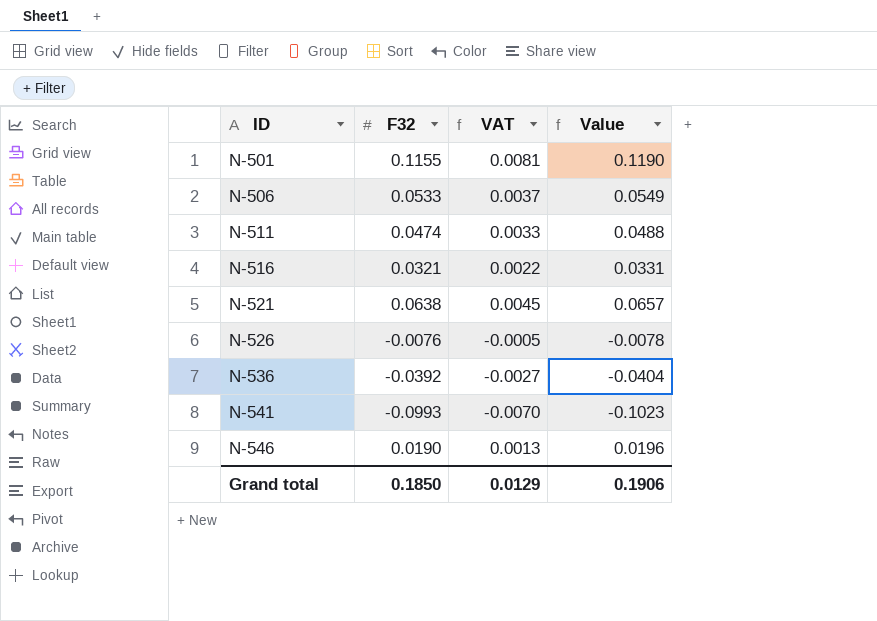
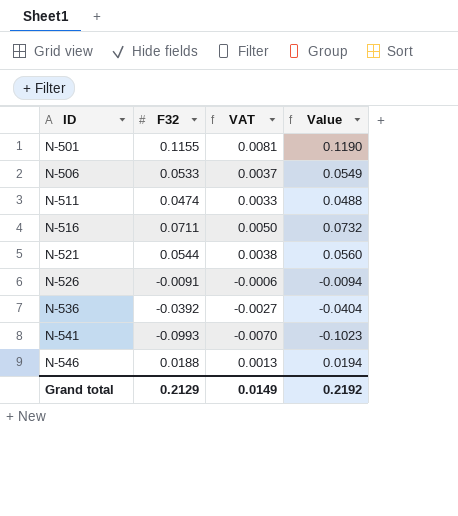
N-516 | F32: 0.0321 -> 0.0711
N-516 | VAT: 0.0022 -> 0.0050
N-516 | Value: 0.0331 -> 0.0732
N-521 | F32: 0.0638 -> 0.0544
N-521 | VAT: 0.0045 -> 0.0038
N-521 | Value: 0.0657 -> 0.0560
N-526 | F32: -0.0076 -> -0.0091
N-526 | VAT: -0.0005 -> -0.0006
N-526 | Value: -0.0078 -> -0.0094
N-546 | F32: 0.0190 -> 0.0188
N-546 | Value: 0.0196 -> 0.0194
Grand total | F32: 0.1850 -> 0.2129
Grand total | VAT: 0.0129 -> 0.0149
Grand total | Value: 0.1906 -> 0.2192

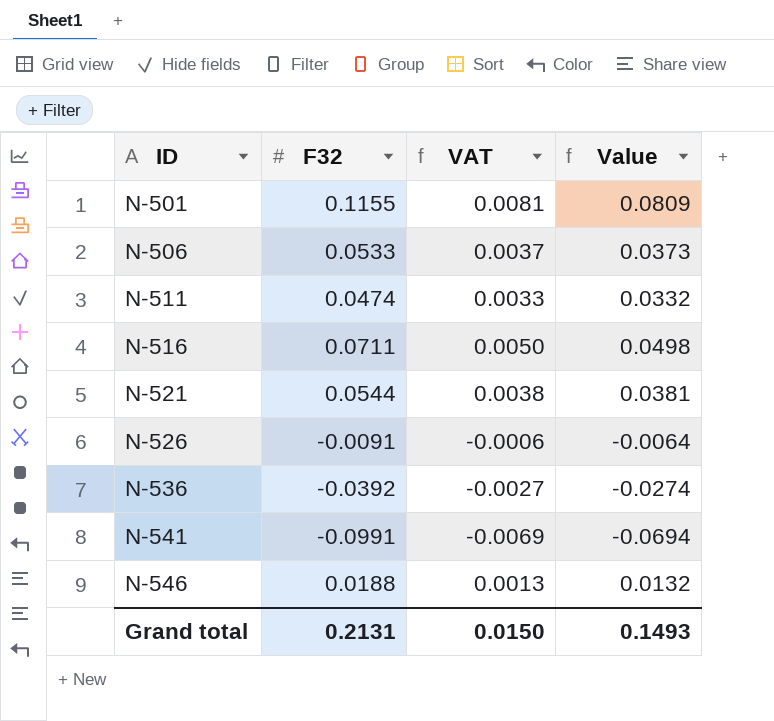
column Value | formula: [F32] * 1.03 -> [F32] * 0.7
N-541 | F32: -0.0993 -> -0.0991
N-541 | VAT: -0.0070 -> -0.0069
Grand total | F32: 0.2129 -> 0.2131
Grand total | VAT: 0.0149 -> 0.0150
Grand total | Value: 0.2192 -> 0.1493

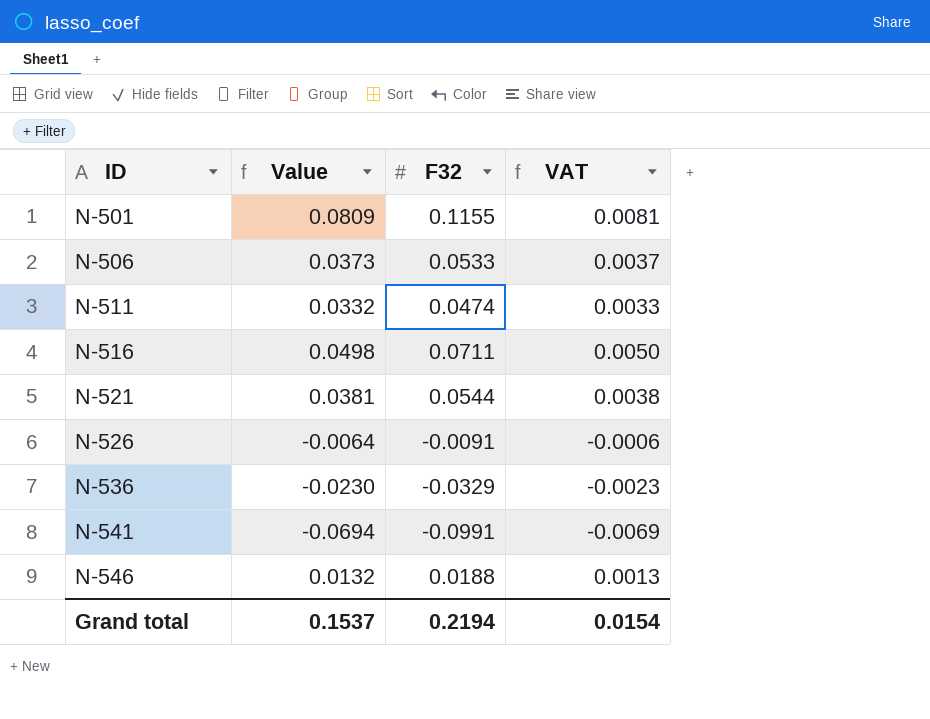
column Value | position: 4 -> 2
N-536 | Value: -0.0274 -> -0.0230
N-536 | F32: -0.0392 -> -0.0329
N-536 | VAT: -0.0027 -> -0.0023
Grand total | Value: 0.1493 -> 0.1537
Grand total | F32: 0.2131 -> 0.2194
Grand total | VAT: 0.0150 -> 0.0154

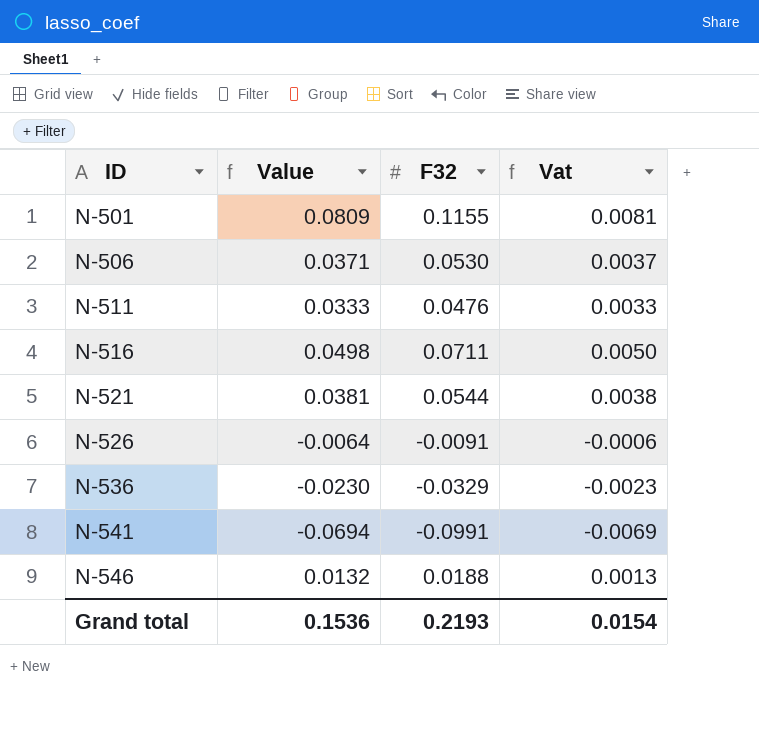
column name: VAT -> Vat
N-506 | Value: 0.0373 -> 0.0371
N-506 | F32: 0.0533 -> 0.0530
N-511 | Value: 0.0332 -> 0.0333
N-511 | F32: 0.0474 -> 0.0476
Grand total | Value: 0.1537 -> 0.1536
Grand total | F32: 0.2194 -> 0.2193

